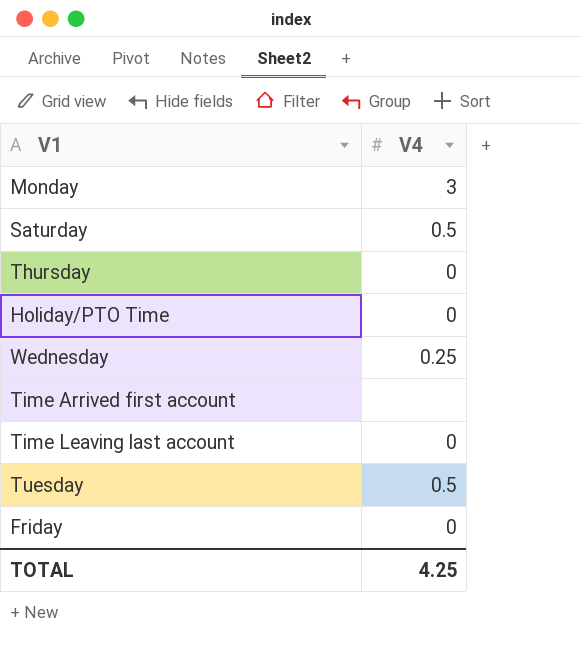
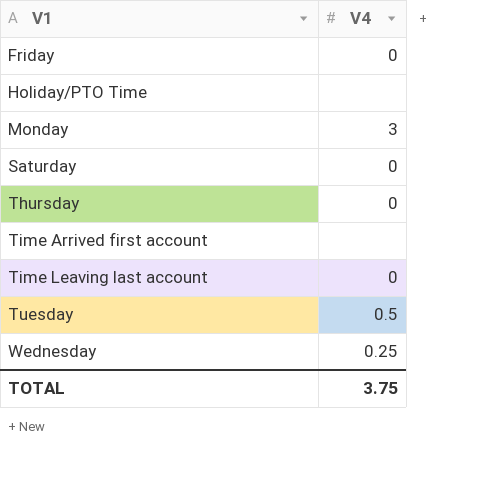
row order: none -> V1 ascending
Holiday/PTO Time | V4: 0 -> none
Saturday | V4: 0.5 -> 0
TOTAL | V4: 4.25 -> 3.75

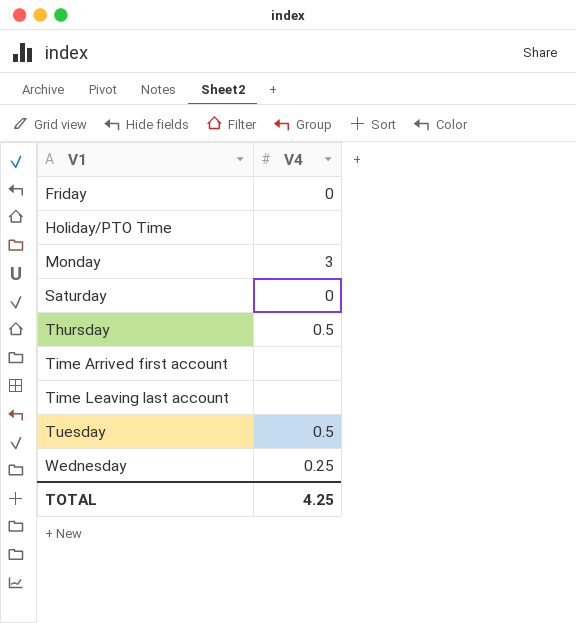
Thursday | V4: 0 -> 0.5
Time Leaving last account | V4: 0 -> none
TOTAL | V4: 3.75 -> 4.25

